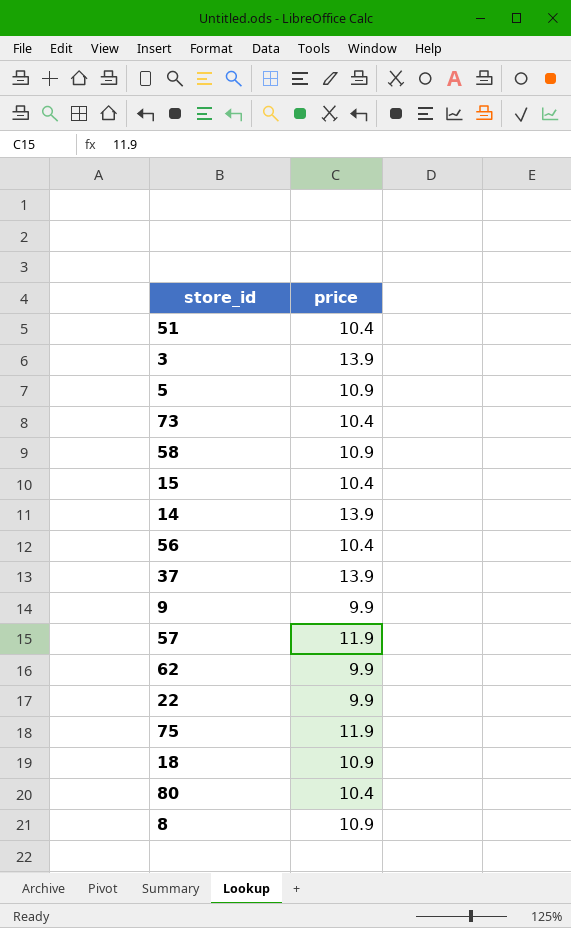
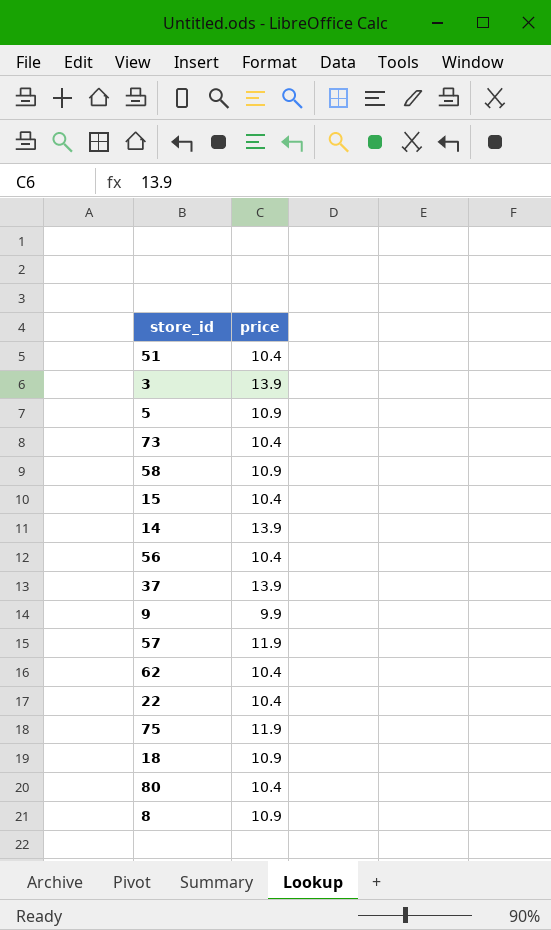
62 | price: 9.9 -> 10.4
22 | price: 9.9 -> 10.4

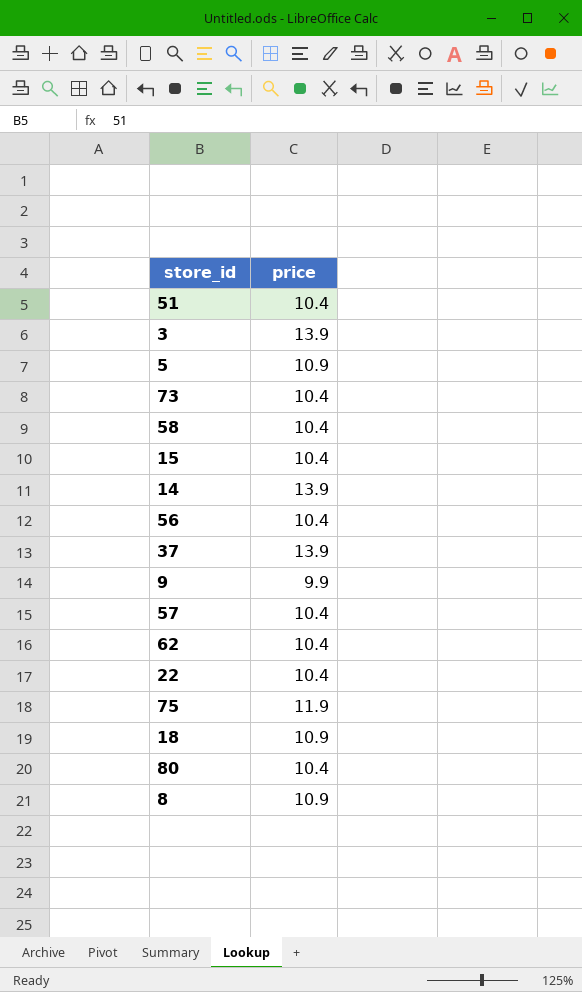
58 | price: 10.9 -> 10.4
57 | price: 11.9 -> 10.4

